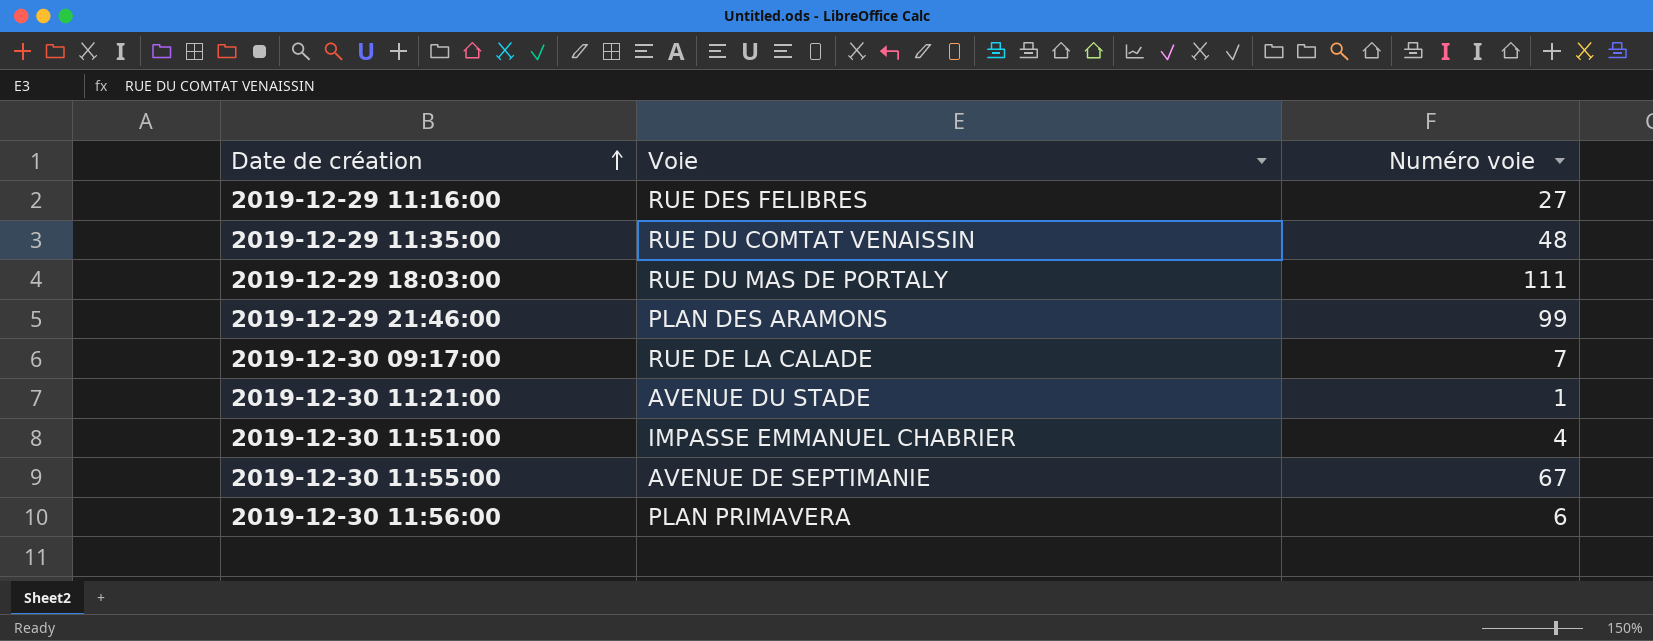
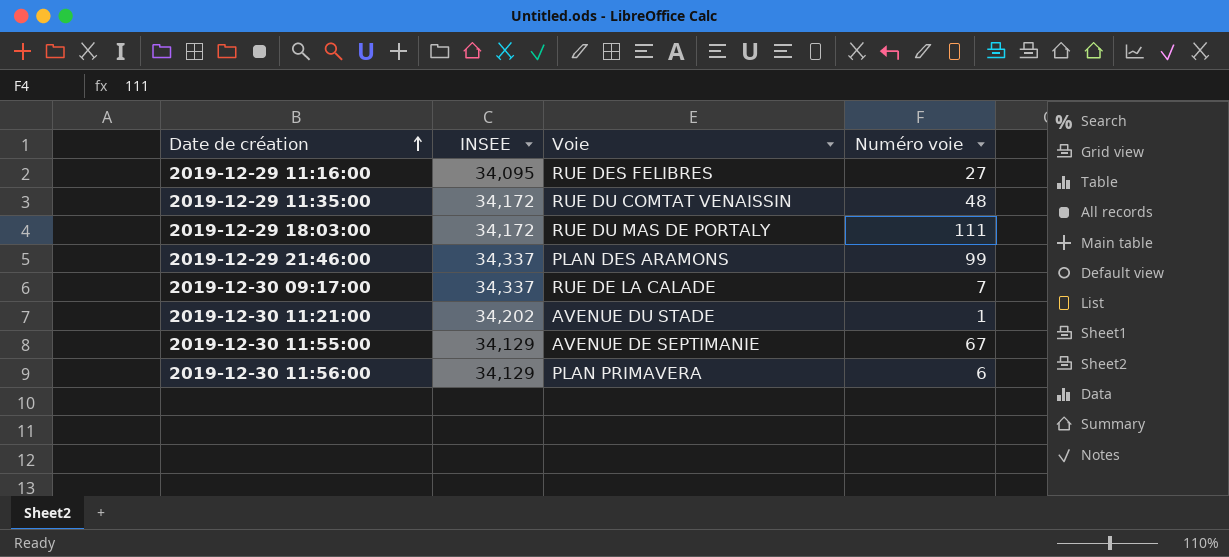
column INSEE | position: none -> 2
row 2019-12-30 11:51:00: IMPASSE EMMANUEL CHABRIER | 4 -> none

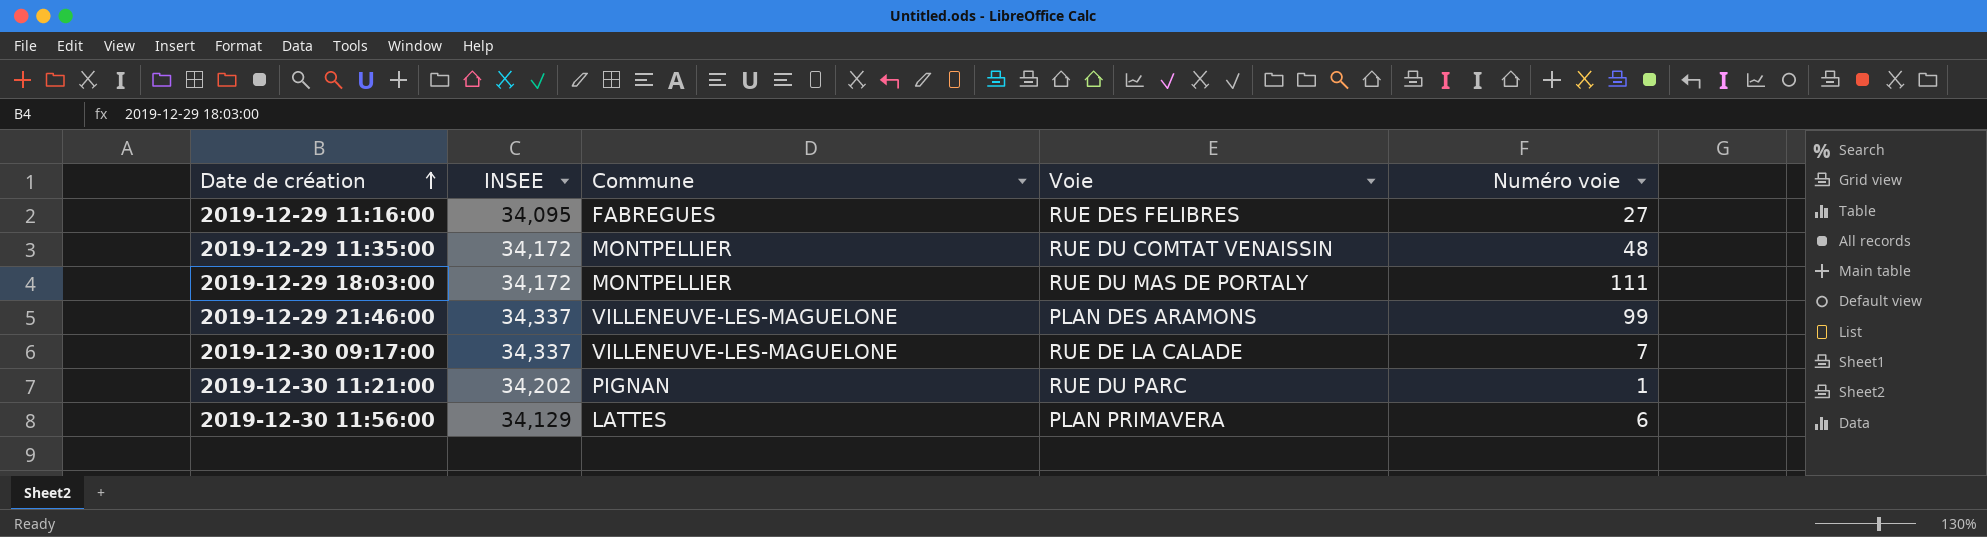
column Commune | position: none -> 3
row 2019-12-30 11:55:00: 34,129 | AVENUE DE SEPTIMANIE | 67 -> none
2019-12-30 11:21:00 | Voie: AVENUE DU STADE -> RUE DU PARC

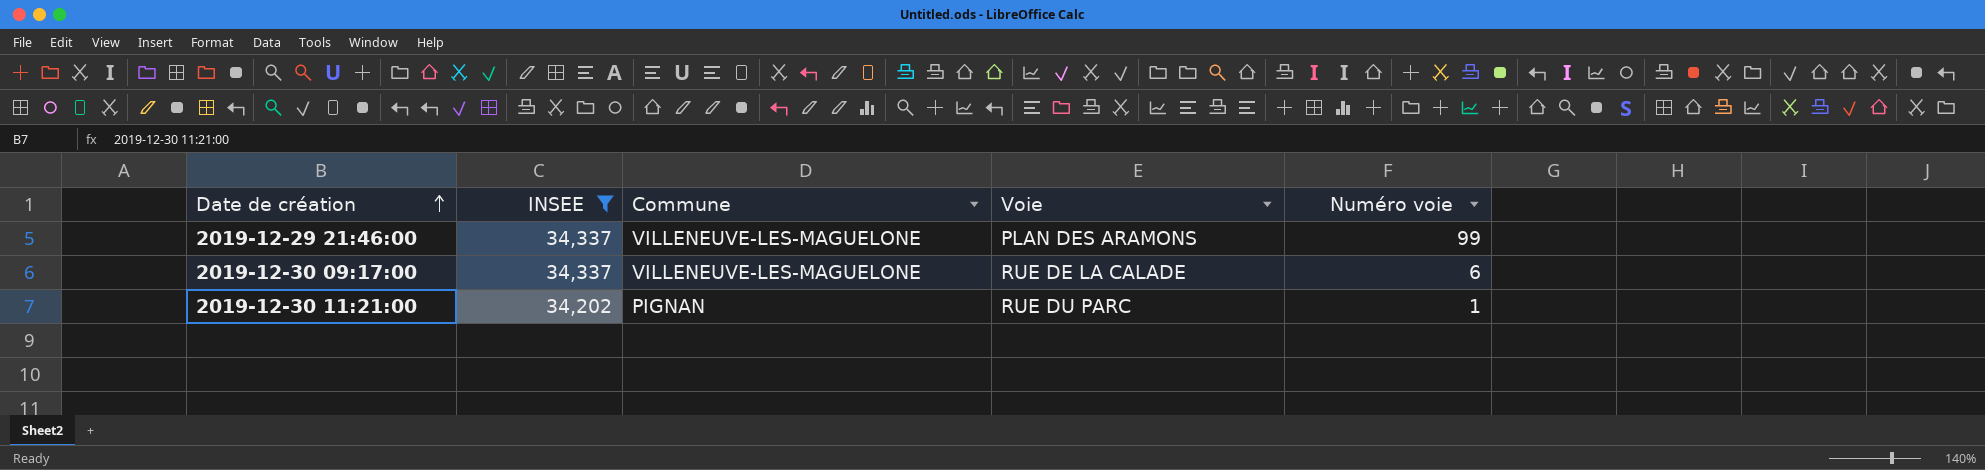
filter: none -> INSEE >= 34,202
2019-12-30 09:17:00 | Numéro voie: 7 -> 6

